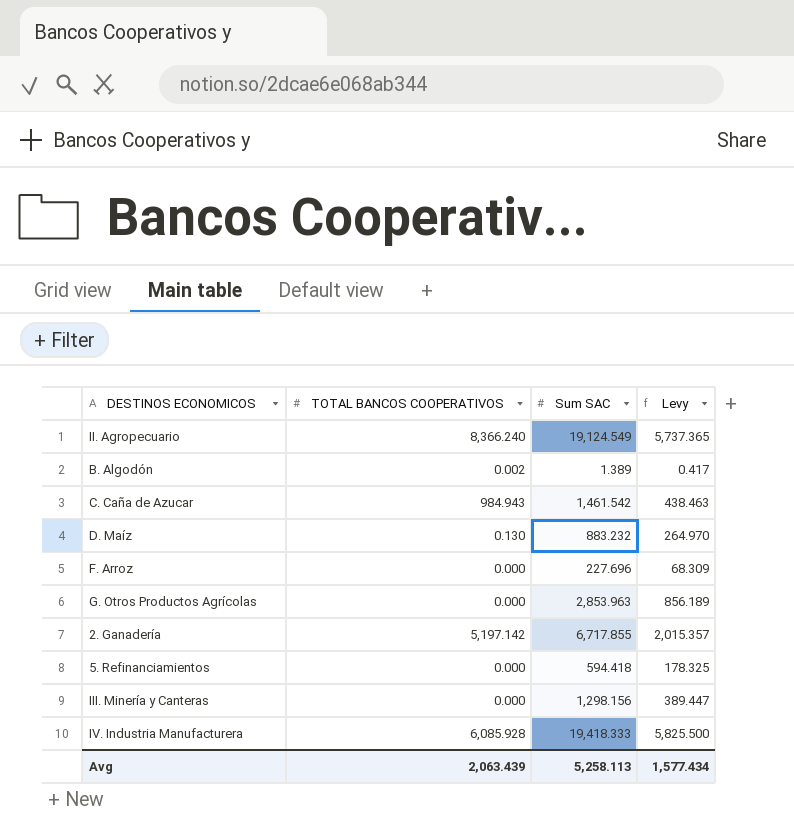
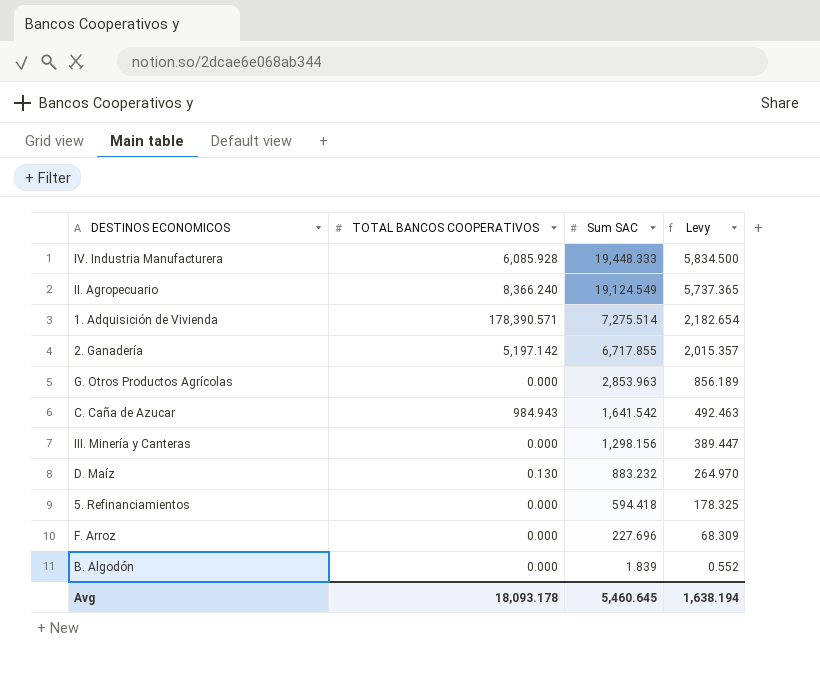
row order: none -> Sum SAC descending
IV. Industria Manufacturera | Sum SAC: 19,418.333 -> 19,448.333
IV. Industria Manufacturera | Levy: 5,825.500 -> 5,834.500
row 1. Adquisición de Vivienda: none -> 178,390.571 | 7,275.514 | 2,182.654
C. Caña de Azucar | Sum SAC: 1,461.542 -> 1,641.542
C. Caña de Azucar | Levy: 438.463 -> 492.463
B. Algodón | TOTAL BANCOS COOPERATIVOS: 0.002 -> 0.000
B. Algodón | Sum SAC: 1.389 -> 1.839
B. Algodón | Levy: 0.417 -> 0.552
Avg | TOTAL BANCOS COOPERATIVOS: 2,063.439 -> 18,093.178
Avg | Sum SAC: 5,258.113 -> 5,460.645
Avg | Levy: 1,577.434 -> 1,638.194

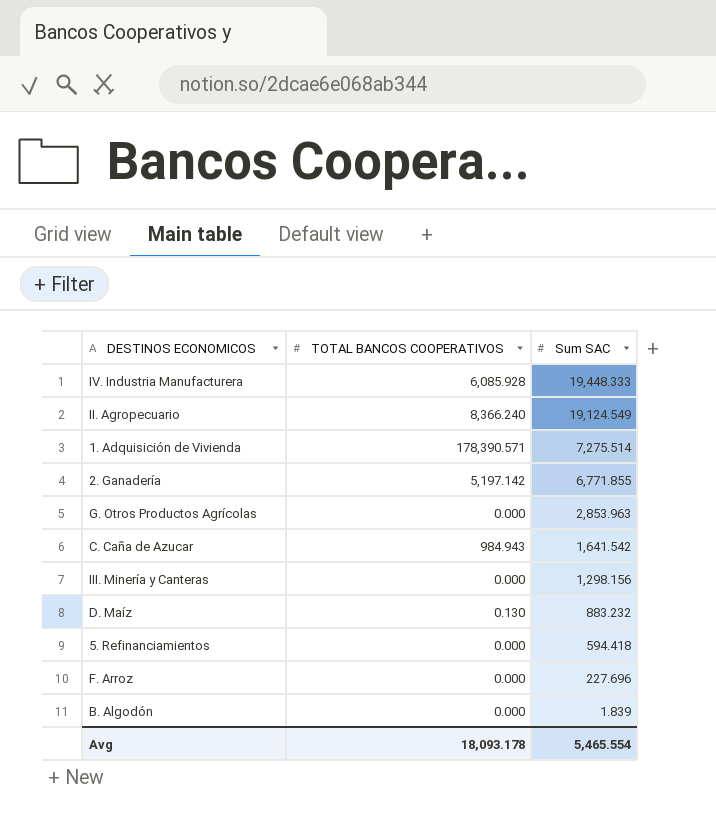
column Levy | formula: [Sum SAC] * 0.3 -> none
2. Ganadería | Sum SAC: 6,717.855 -> 6,771.855
Avg | Sum SAC: 5,460.645 -> 5,465.554

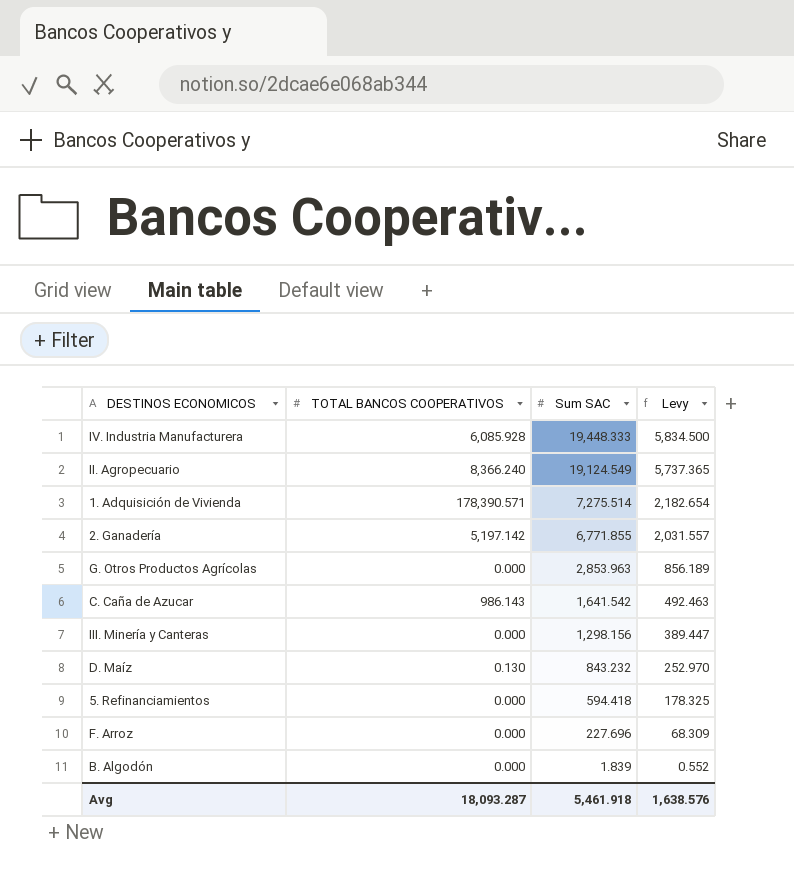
column Levy | formula: none -> [Sum SAC] * 0.3
C. Caña de Azucar | TOTAL BANCOS COOPERATIVOS: 984.943 -> 986.143
D. Maíz | Sum SAC: 883.232 -> 843.232
Avg | TOTAL BANCOS COOPERATIVOS: 18,093.178 -> 18,093.287
Avg | Sum SAC: 5,465.554 -> 5,461.918

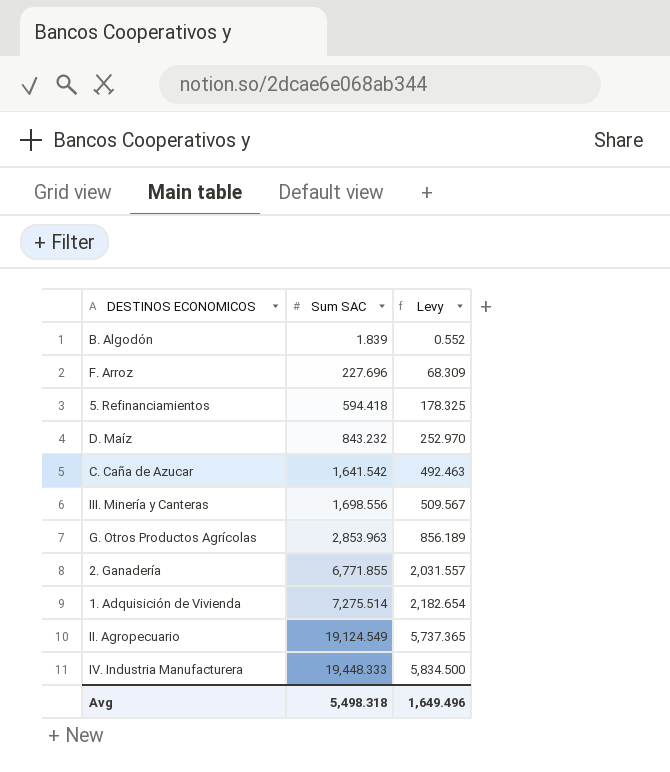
row order: Sum SAC descending -> Sum SAC ascending
column TOTAL BANCOS COOPERATIVOS | position: 2 -> none
III. Minería y Canteras | Sum SAC: 1,298.156 -> 1,698.556
III. Minería y Canteras | Levy: 389.447 -> 509.567
Avg | Sum SAC: 5,461.918 -> 5,498.318
Avg | Levy: 1,638.576 -> 1,649.496

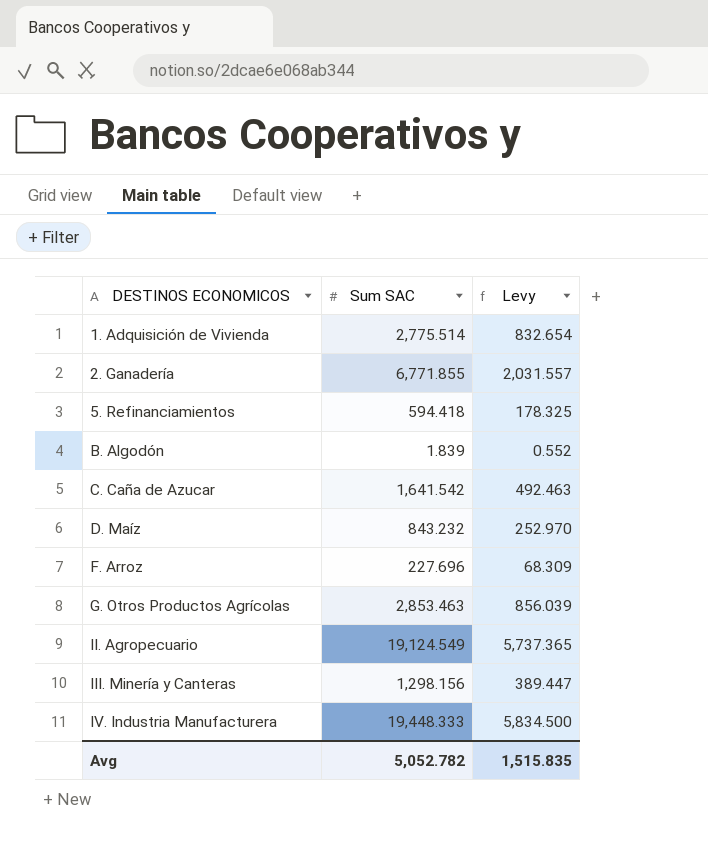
row order: Sum SAC ascending -> DESTINOS ECONOMICOS ascending
1. Adquisición de Vivienda | Sum SAC: 7,275.514 -> 2,775.514
1. Adquisición de Vivienda | Levy: 2,182.654 -> 832.654
G. Otros Productos Agrícolas | Sum SAC: 2,853.963 -> 2,853.463
G. Otros Productos Agrícolas | Levy: 856.189 -> 856.039
III. Minería y Canteras | Sum SAC: 1,698.556 -> 1,298.156
III. Minería y Canteras | Levy: 509.567 -> 389.447
Avg | Sum SAC: 5,498.318 -> 5,052.782
Avg | Levy: 1,649.496 -> 1,515.835

